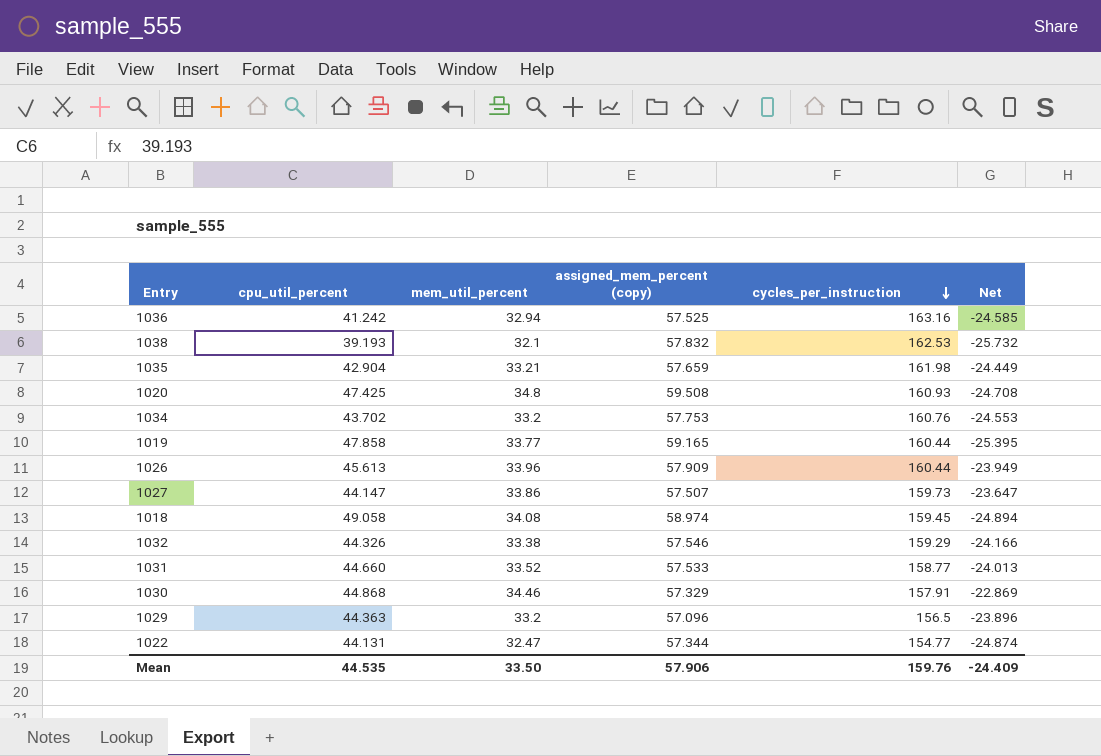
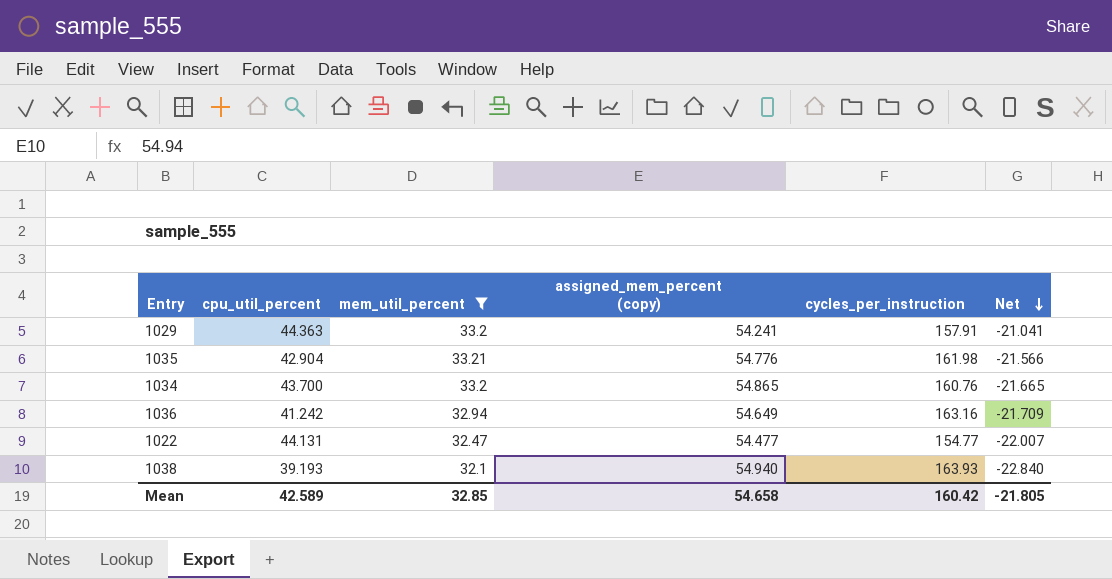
filter: none -> mem_util_percent <= 33.21
row order: cycles_per_instruction descending -> Net descending
1029 | assigned_mem_percent (copy): 57.096 -> 54.241
1029 | cycles_per_instruction: 156.5 -> 157.91
1029 | Net: -23.896 -> -21.041
1035 | assigned_mem_percent (copy): 57.659 -> 54.776
1035 | Net: -24.449 -> -21.566
1034 | cpu_util_percent: 43.702 -> 43.700
1034 | assigned_mem_percent (copy): 57.753 -> 54.865
1034 | Net: -24.553 -> -21.665
1036 | assigned_mem_percent (copy): 57.525 -> 54.649
1036 | Net: -24.585 -> -21.709
1022 | assigned_mem_percent (copy): 57.344 -> 54.477
1022 | Net: -24.874 -> -22.007
1038 | assigned_mem_percent (copy): 57.832 -> 54.940
1038 | cycles_per_instruction: 162.53 -> 163.93
1038 | Net: -25.732 -> -22.840
Mean | cpu_util_percent: 44.535 -> 42.589
Mean | mem_util_percent: 33.50 -> 32.85
Mean | assigned_mem_percent (copy): 57.906 -> 54.658
Mean | cycles_per_instruction: 159.76 -> 160.42
Mean | Net: -24.409 -> -21.805

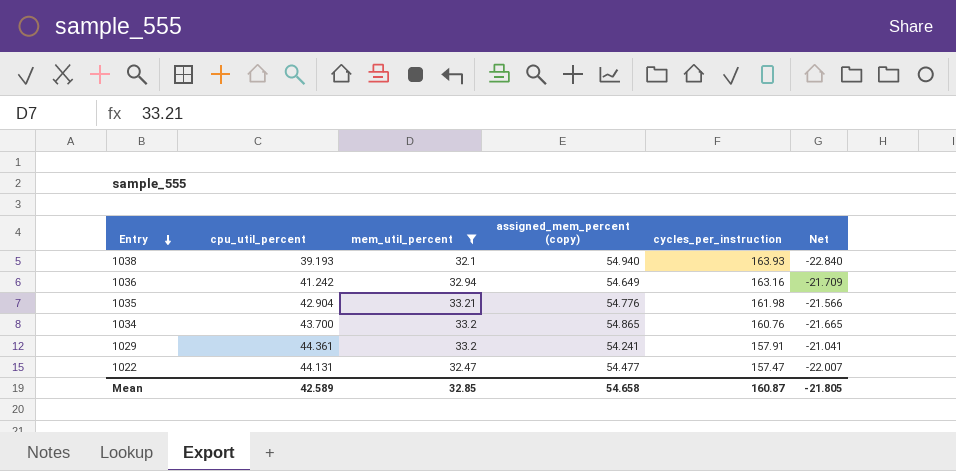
row order: Net descending -> Entry descending
1029 | cpu_util_percent: 44.363 -> 44.361
1022 | cycles_per_instruction: 154.77 -> 157.47
Mean | cycles_per_instruction: 160.42 -> 160.87

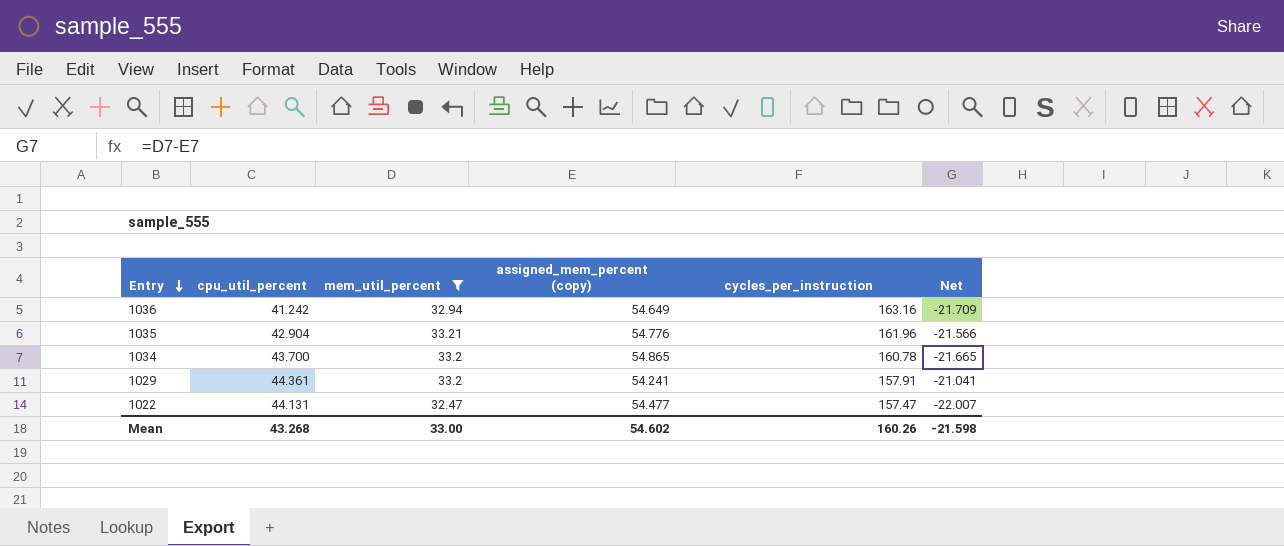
row 1038: 39.193 | 32.1 | 54.940 | 163.93 | -22.840 -> none
1035 | cycles_per_instruction: 161.98 -> 161.96
1034 | cycles_per_instruction: 160.76 -> 160.78
Mean | cpu_util_percent: 42.589 -> 43.268
Mean | mem_util_percent: 32.85 -> 33.00
Mean | assigned_mem_percent (copy): 54.658 -> 54.602
Mean | cycles_per_instruction: 160.87 -> 160.26
Mean | Net: -21.805 -> -21.598

